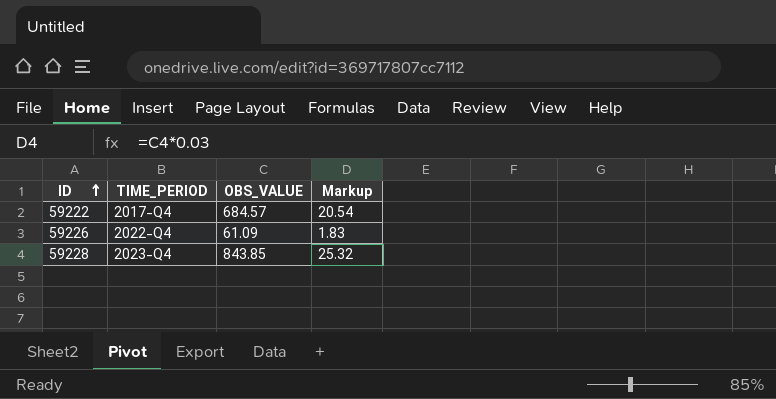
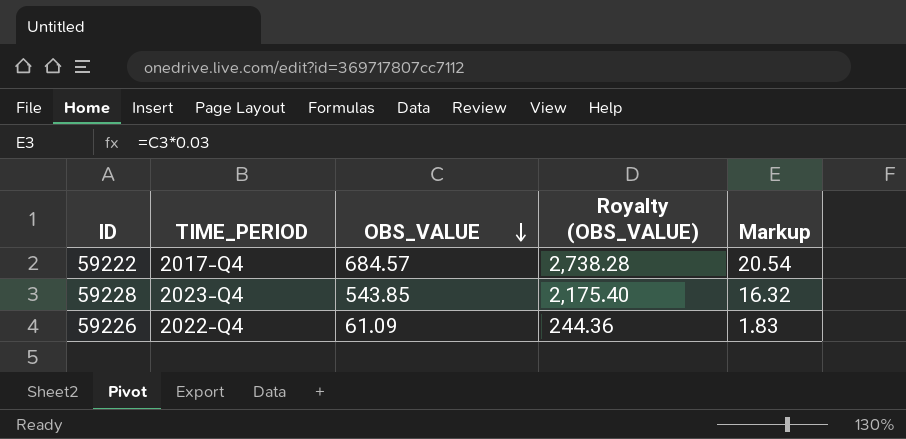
row order: ID ascending -> OBS_VALUE descending
column Royalty (OBS_VALUE) | formula: none -> [OBS_VALUE] * 4
59228 | OBS_VALUE: 843.85 -> 543.85
59228 | Markup: 25.32 -> 16.32

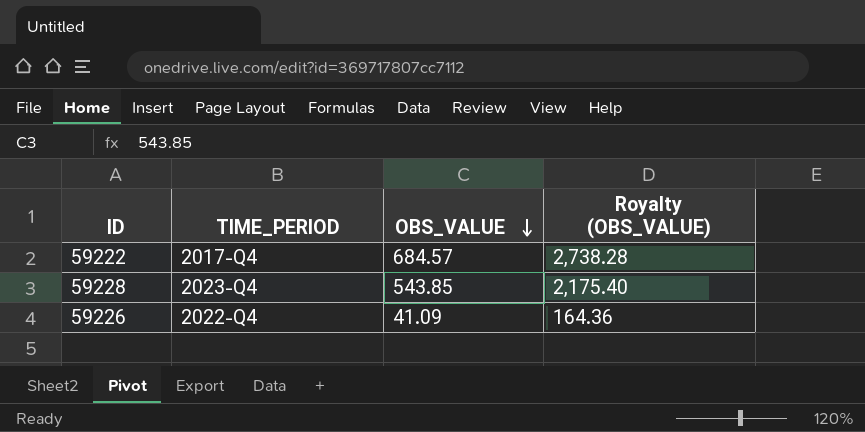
column Markup | formula: [OBS_VALUE] * 0.03 -> none
59226 | OBS_VALUE: 61.09 -> 41.09
59226 | Royalty (OBS_VALUE): 244.36 -> 164.36

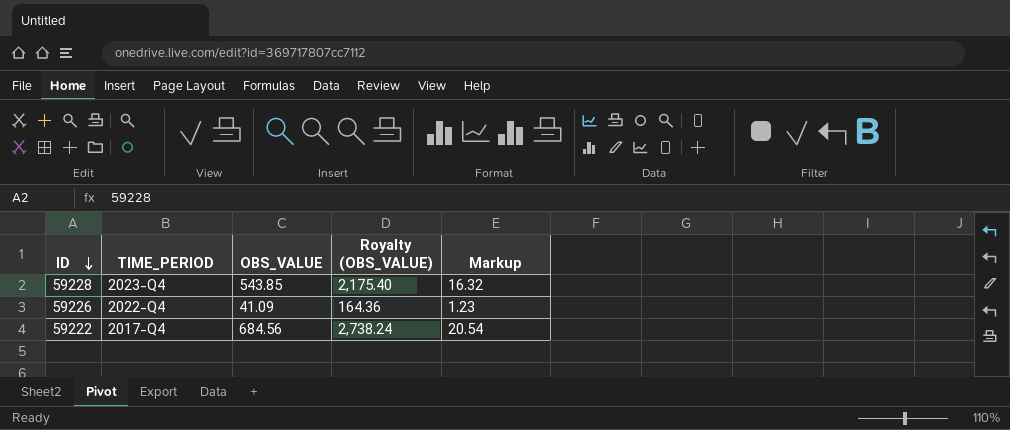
row order: OBS_VALUE descending -> ID descending
column Markup | formula: none -> [OBS_VALUE] * 0.03
59222 | OBS_VALUE: 684.57 -> 684.56
59222 | Royalty (OBS_VALUE): 2,738.28 -> 2,738.24

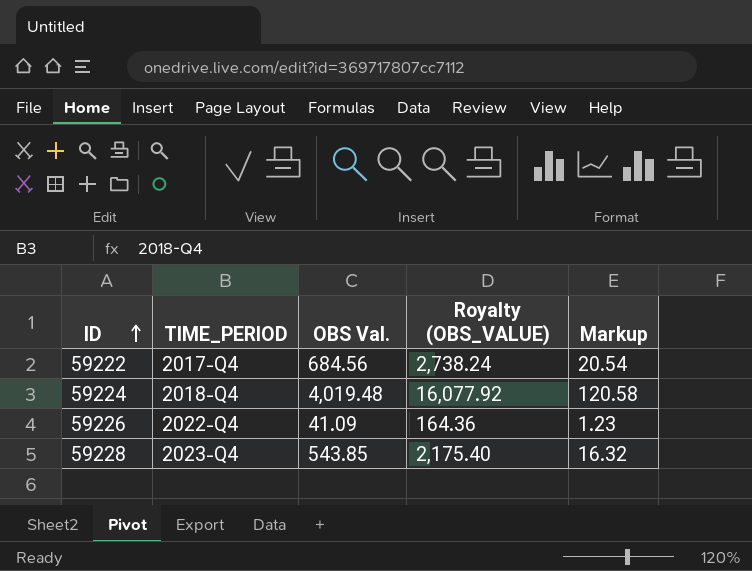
row order: ID descending -> ID ascending
column name: OBS_VALUE -> OBS Val.
row 59224: none -> 2018-Q4 | 4,019.48 | 16,077.92 | 120.58

